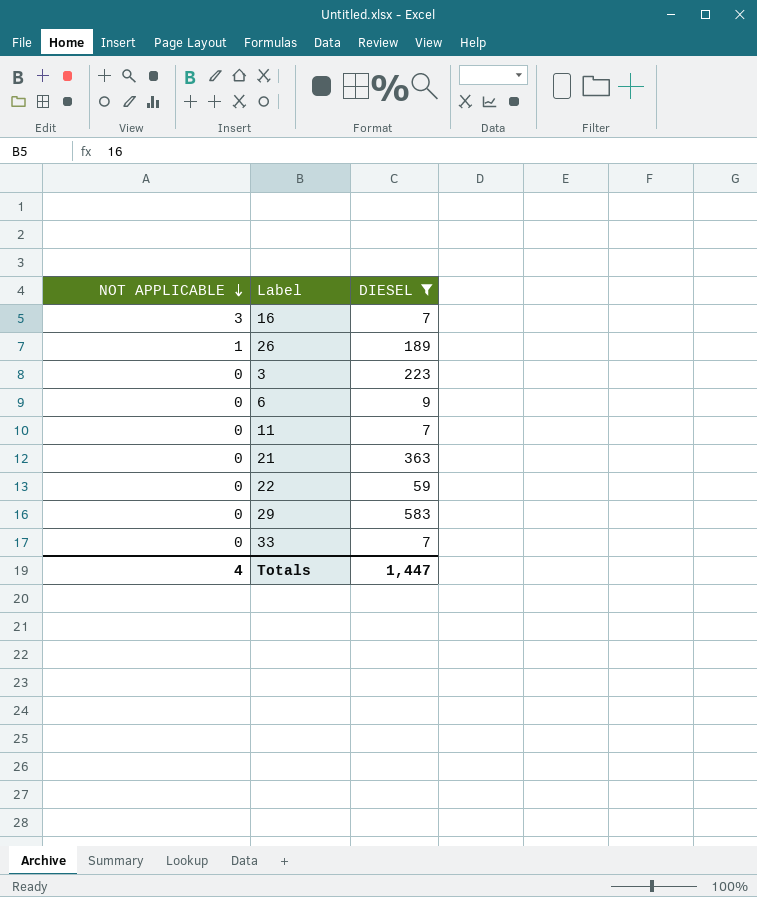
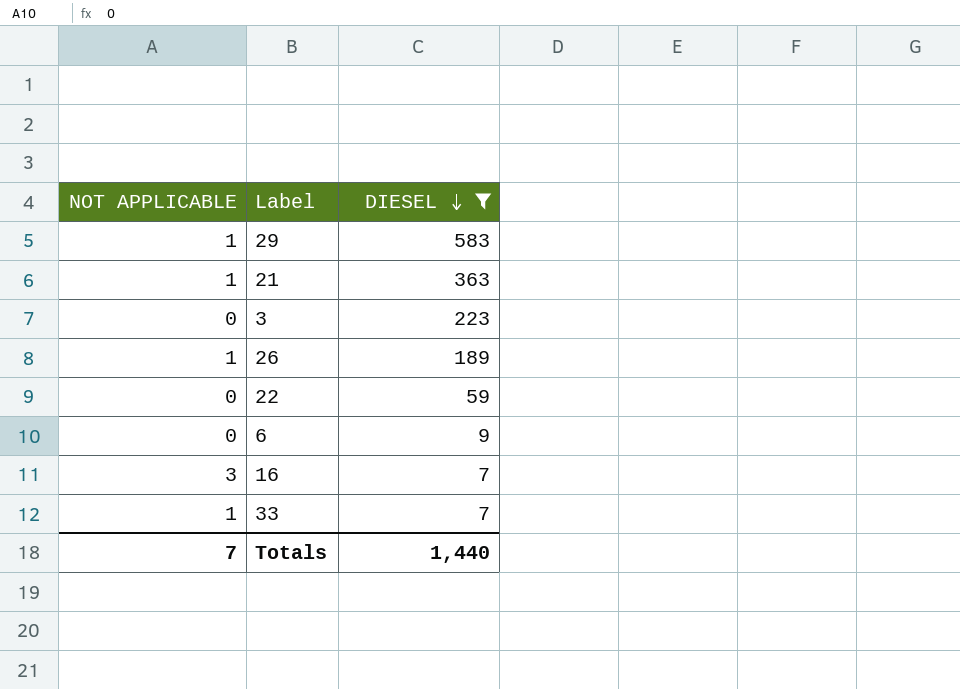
row order: NOT APPLICABLE descending -> DIESEL descending
row 11: 0 | 7 -> none
29 | NOT APPLICABLE: 0 -> 1
21 | NOT APPLICABLE: 0 -> 1
33 | NOT APPLICABLE: 0 -> 1
Totals | NOT APPLICABLE: 4 -> 7
Totals | DIESEL: 1,447 -> 1,440

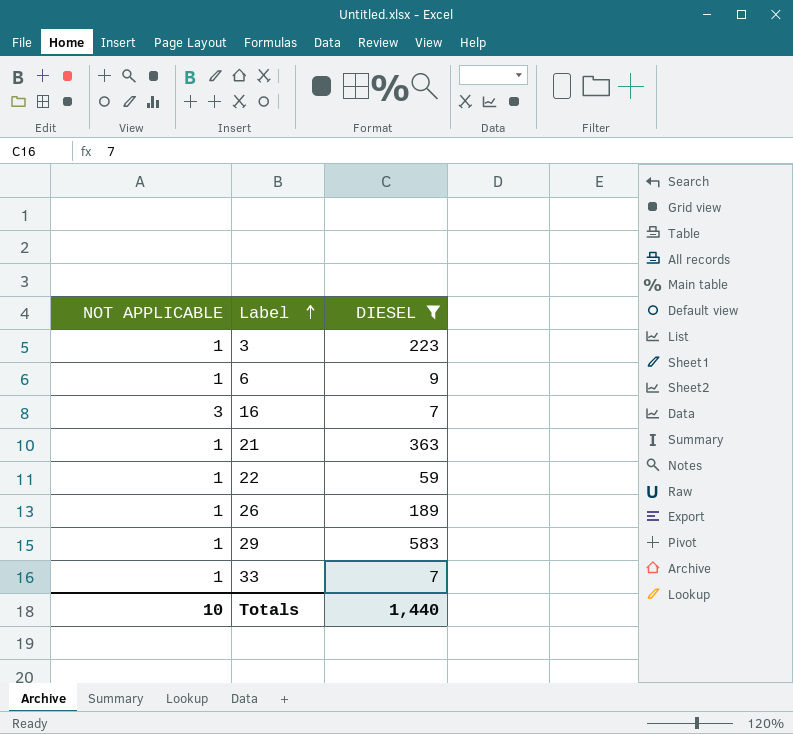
row order: DIESEL descending -> Label ascending
3 | NOT APPLICABLE: 0 -> 1
6 | NOT APPLICABLE: 0 -> 1
22 | NOT APPLICABLE: 0 -> 1
Totals | NOT APPLICABLE: 7 -> 10

